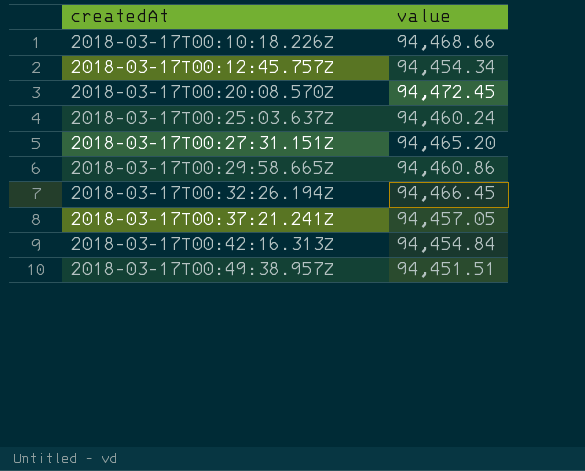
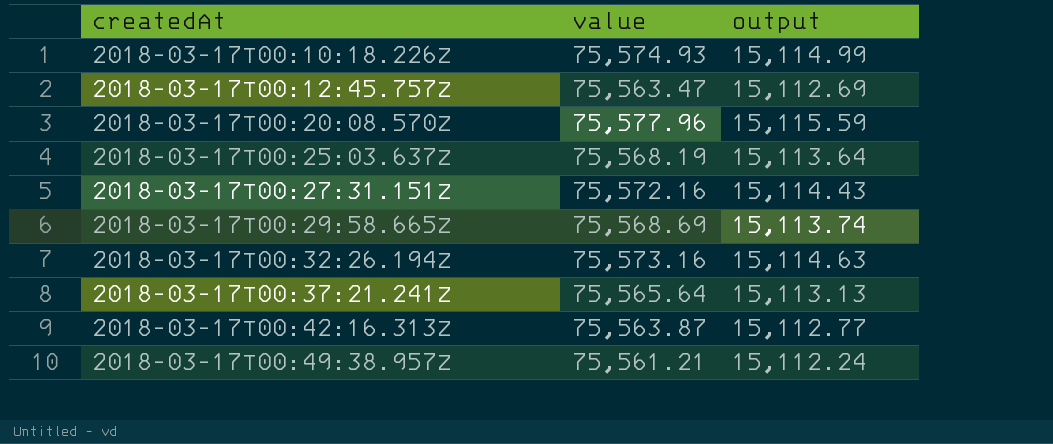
column output | formula: none -> [value] * 0.2
2018-03-17T00:10:18.226Z | value: 94,468.66 -> 75,574.93
2018-03-17T00:12:45.757Z | value: 94,454.34 -> 75,563.47
2018-03-17T00:20:08.570Z | value: 94,472.45 -> 75,577.96
2018-03-17T00:25:03.637Z | value: 94,460.24 -> 75,568.19
2018-03-17T00:27:31.151Z | value: 94,465.20 -> 75,572.16
2018-03-17T00:29:58.665Z | value: 94,460.86 -> 75,568.69
2018-03-17T00:32:26.194Z | value: 94,466.45 -> 75,573.16
2018-03-17T00:37:21.241Z | value: 94,457.05 -> 75,565.64
2018-03-17T00:42:16.313Z | value: 94,454.84 -> 75,563.87
2018-03-17T00:49:38.957Z | value: 94,451.51 -> 75,561.21

